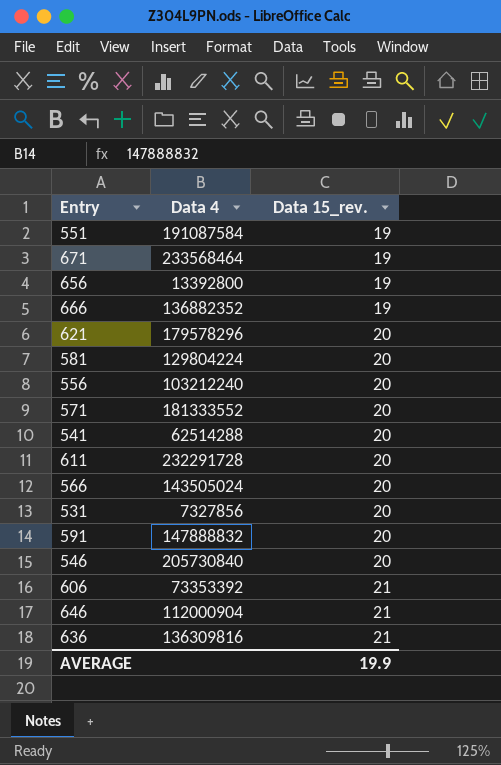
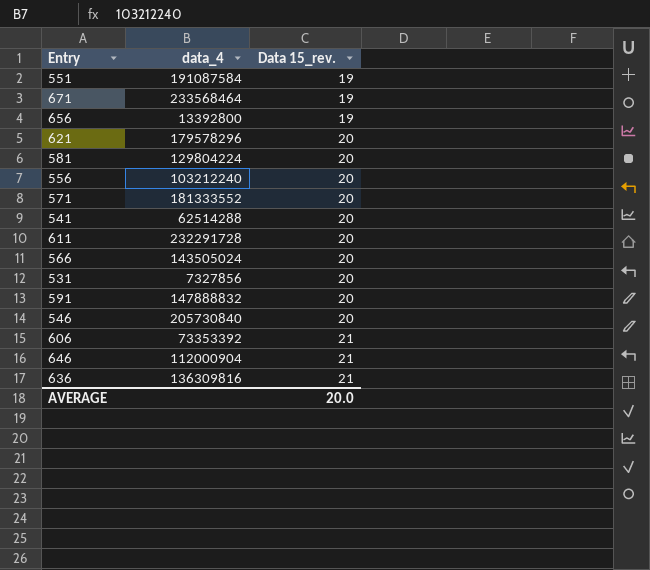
column name: Data 4 -> data_4
row 666: 136882352 | 19 -> none
AVERAGE | Data 15_rev.: 19.9 -> 20.0

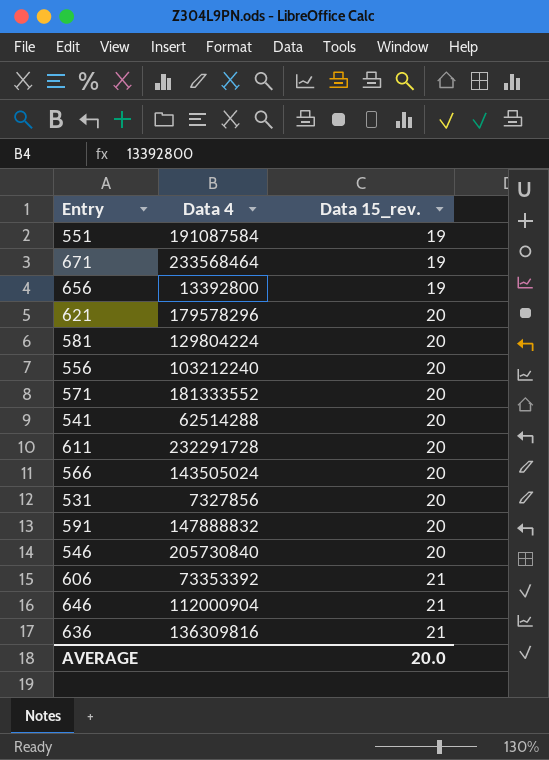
column name: data_4 -> Data 4

